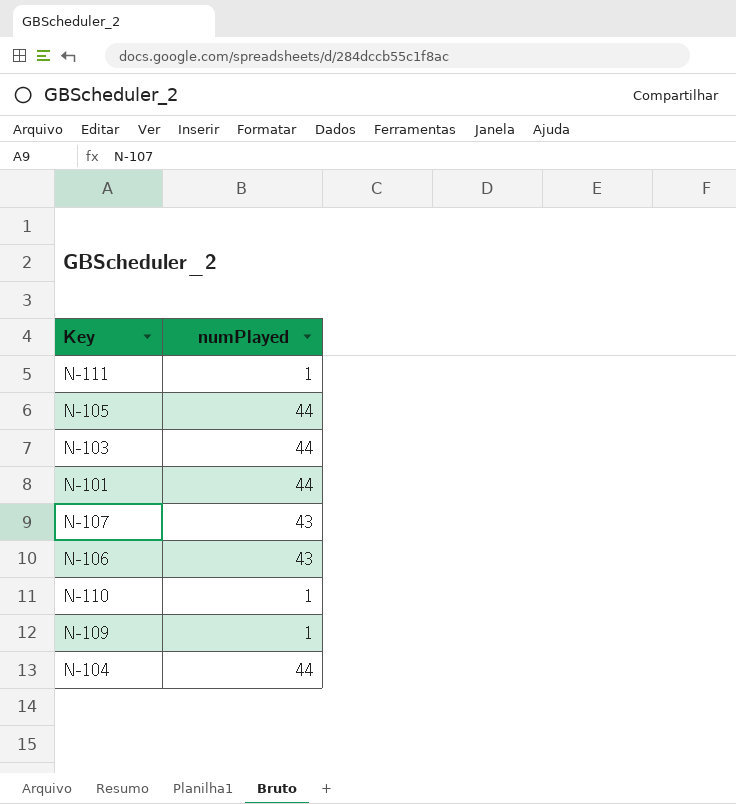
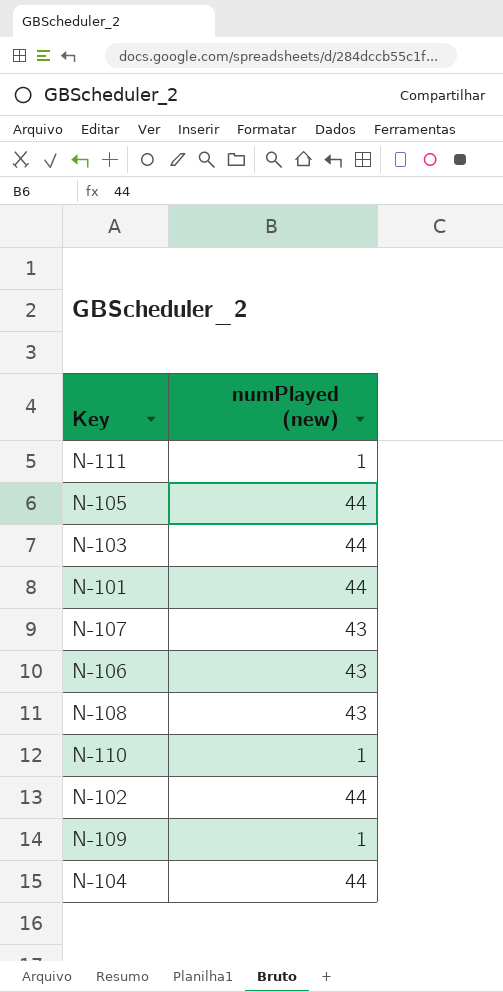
column name: numPlayed -> numPlayed (new)
row N-108: none -> 43
row N-102: none -> 44

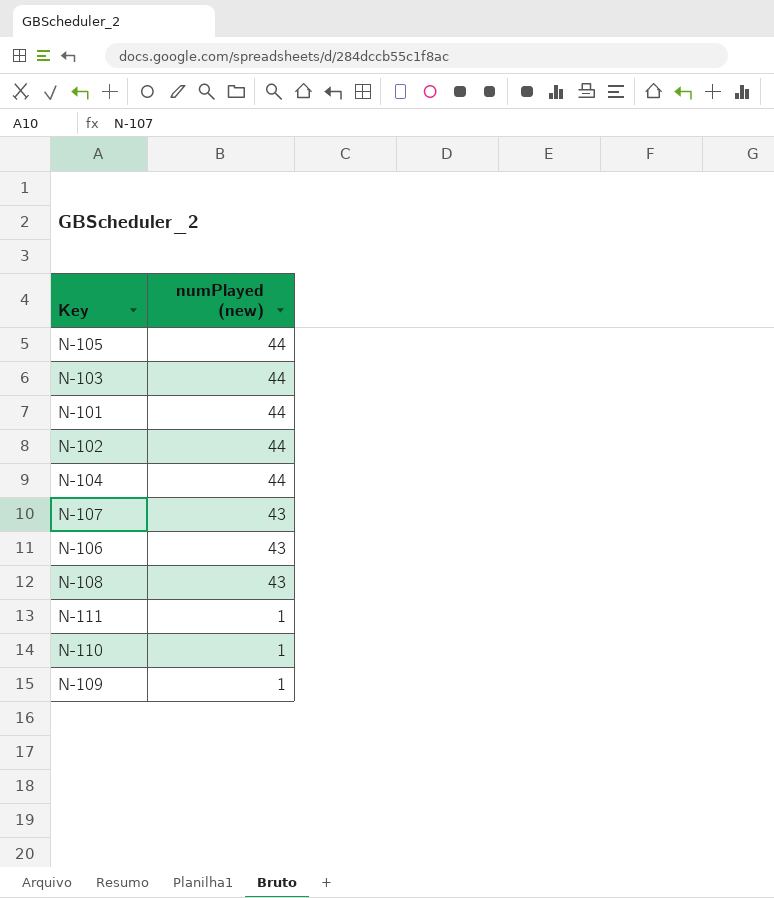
row order: none -> numPlayed (new) descending

